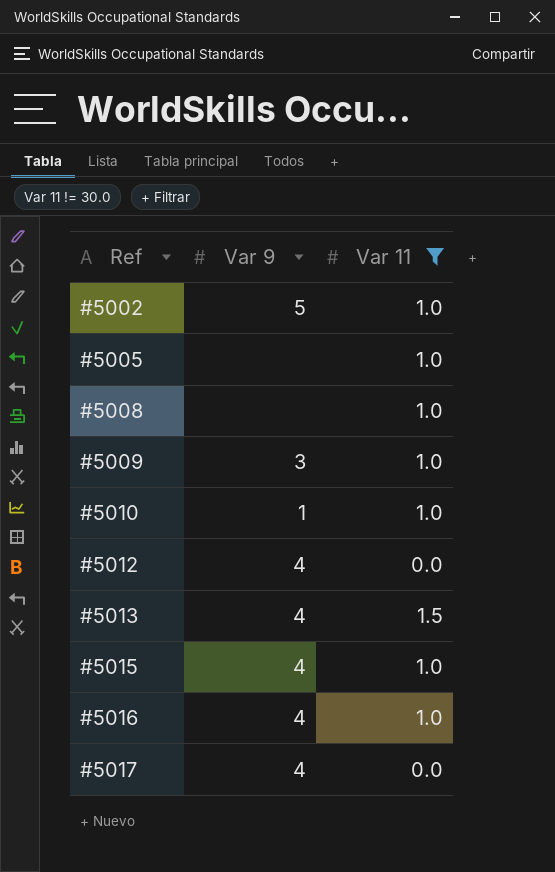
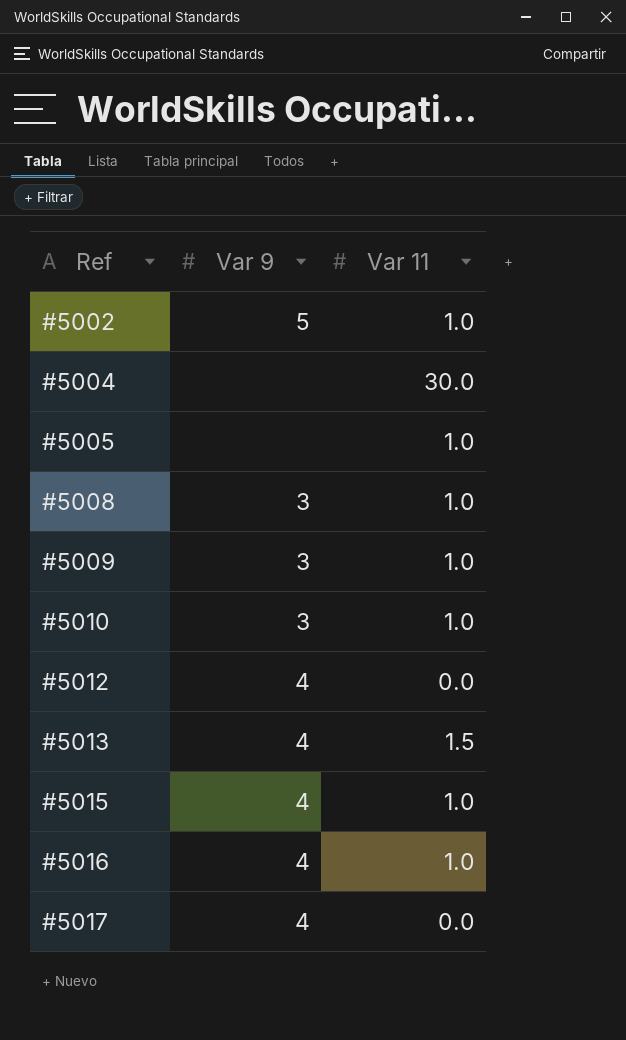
filter: Var 11 != 30.0 -> none
#5008 | Var 9: none -> 3
#5010 | Var 9: 1 -> 3

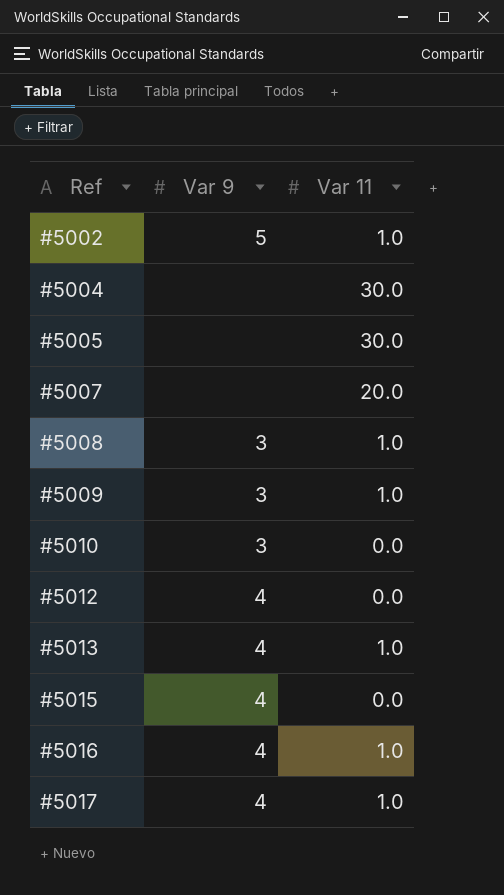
#5005 | Var 11: 1.0 -> 30.0
row #5007: none -> none | 20.0
#5010 | Var 11: 1.0 -> 0.0
#5013 | Var 11: 1.5 -> 1.0
#5015 | Var 11: 1.0 -> 0.0
#5017 | Var 11: 0.0 -> 1.0

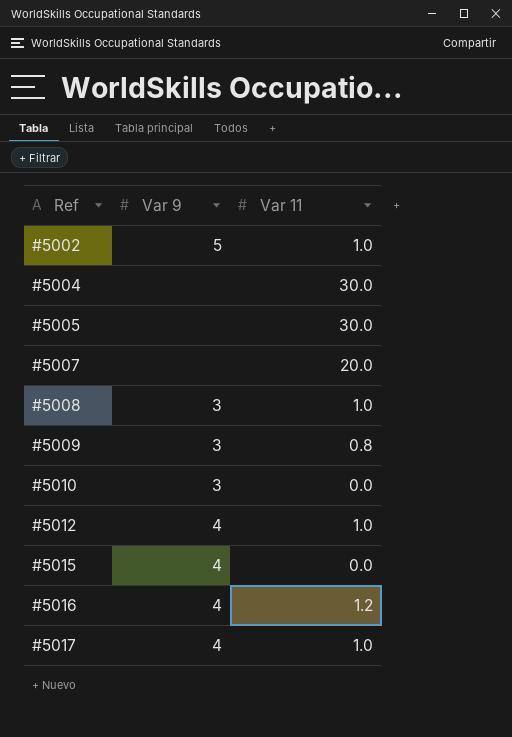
row #5013: 4 | 1.0 -> none
#5009 | Var 11: 1.0 -> 0.8
#5012 | Var 11: 0.0 -> 1.0
#5016 | Var 11: 1.0 -> 1.2

